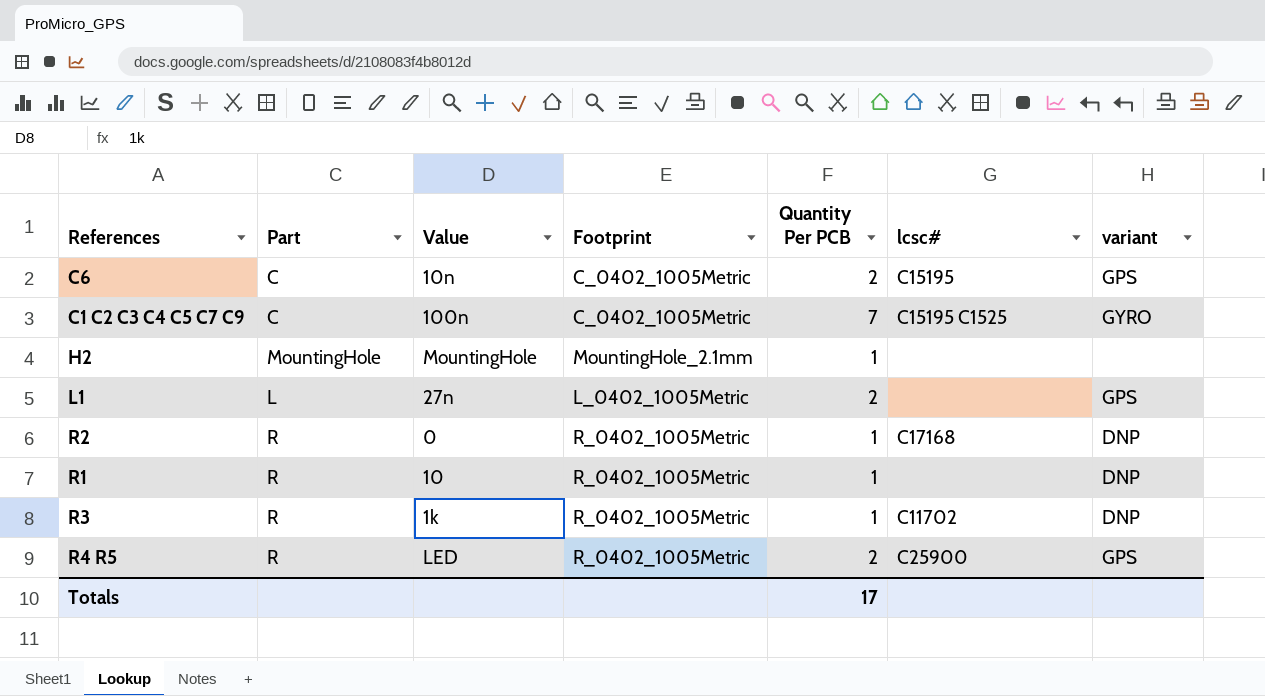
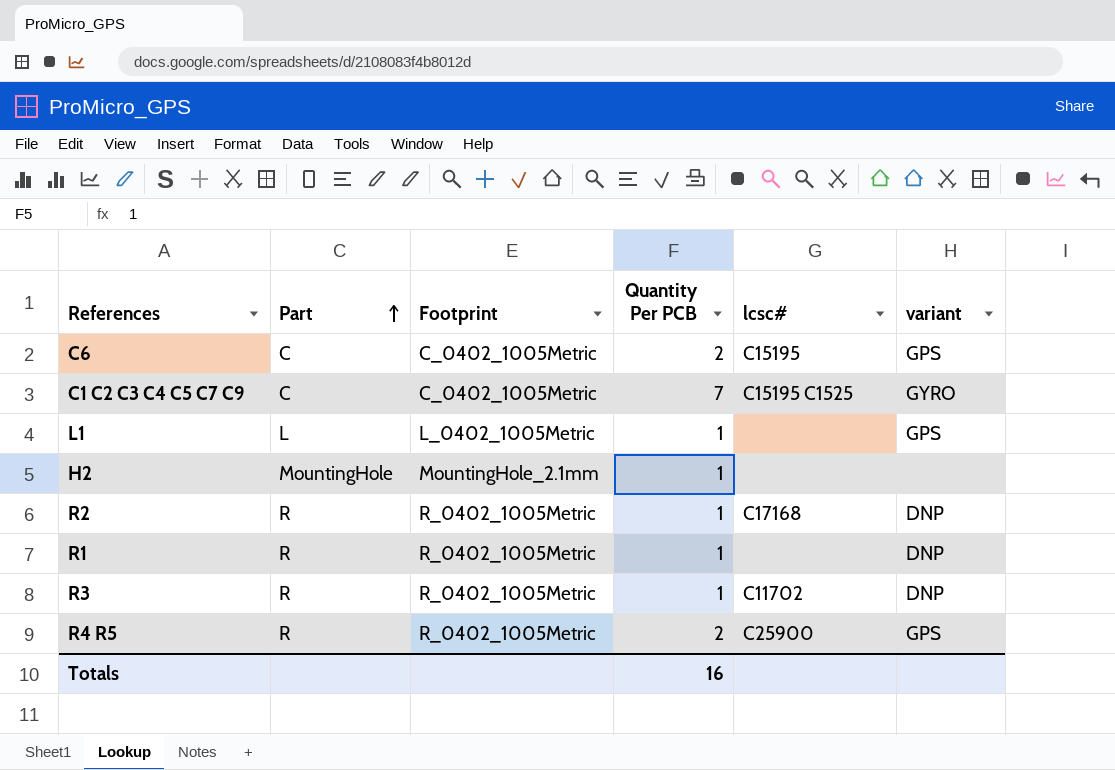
row order: none -> Part ascending
column Value | position: 3 -> none
L1 | Quantity Per PCB: 2 -> 1
Totals | Quantity Per PCB: 17 -> 16

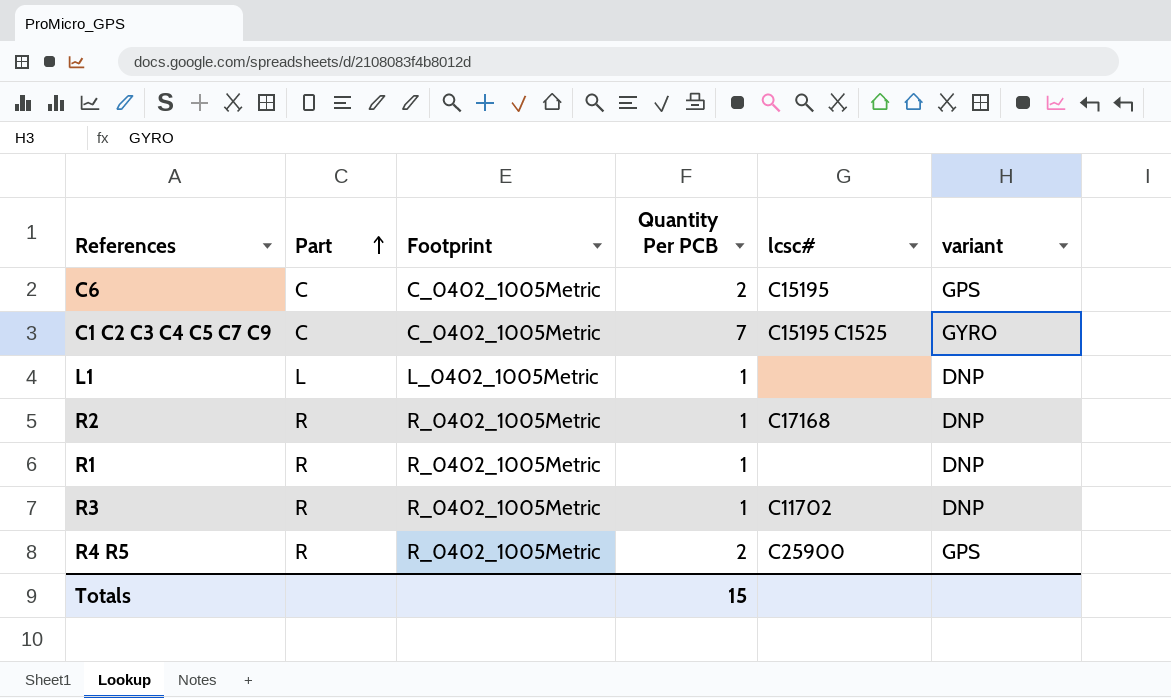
row H2: MountingHole | MountingHole_2.1mm | 1 | none | none -> none
L1 | variant: GPS -> DNP
Totals | Quantity Per PCB: 16 -> 15

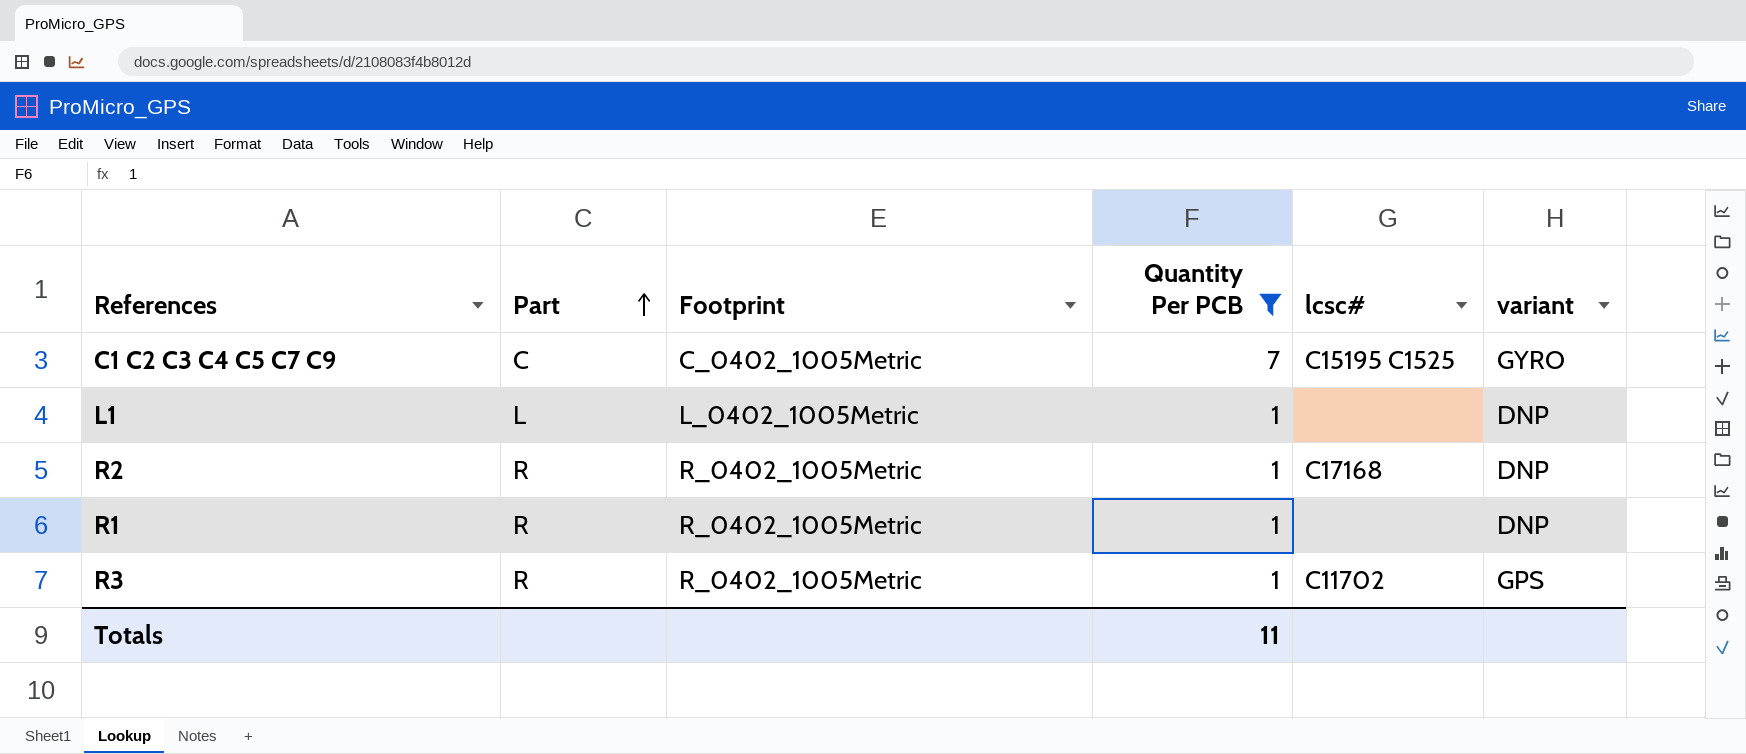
filter: none -> Quantity Per PCB != 2
R3 | variant: DNP -> GPS
Totals | Quantity Per PCB: 15 -> 11

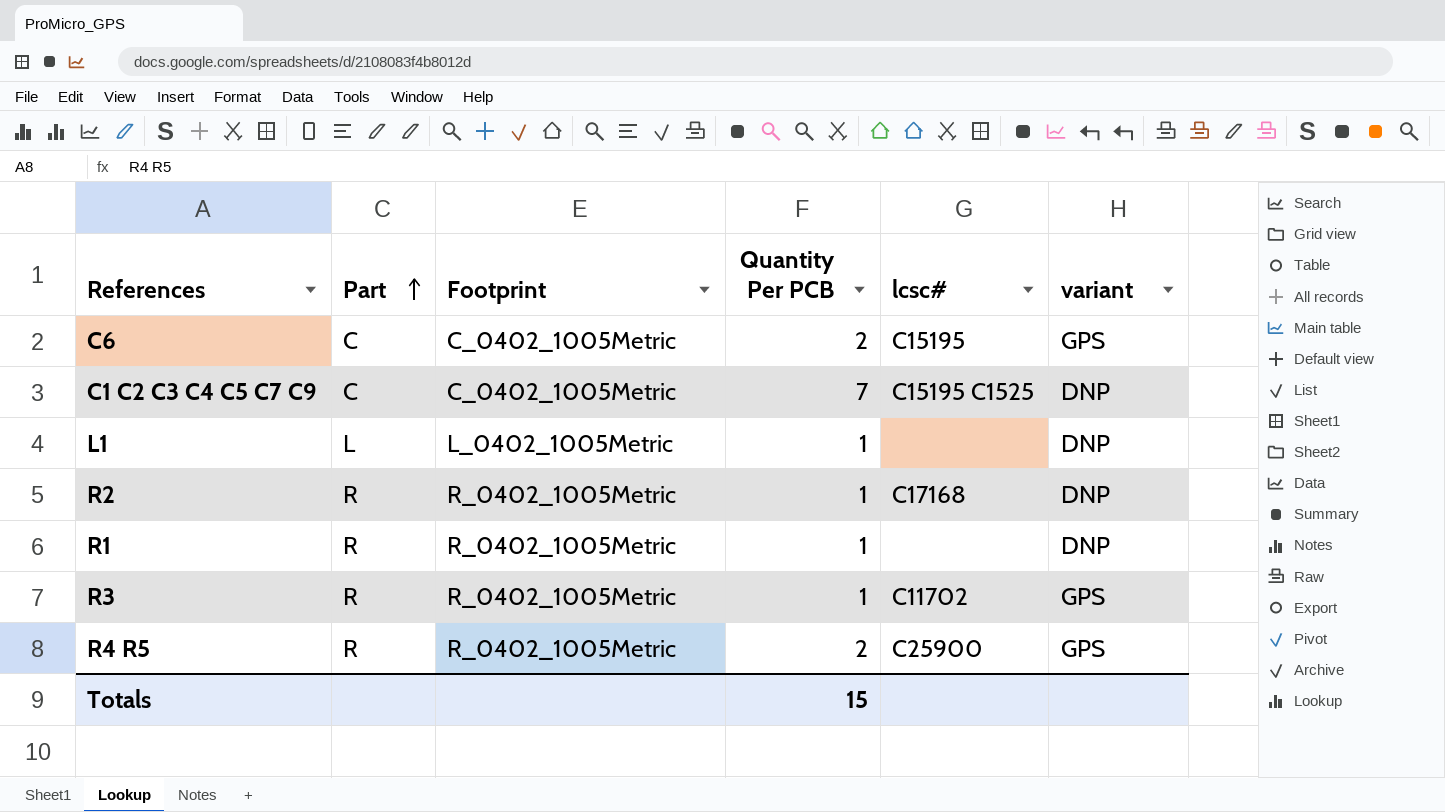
filter: Quantity Per PCB != 2 -> none
C1 C2 C3 C4 C5 C7 C9 | variant: GYRO -> DNP
Totals | Quantity Per PCB: 11 -> 15

